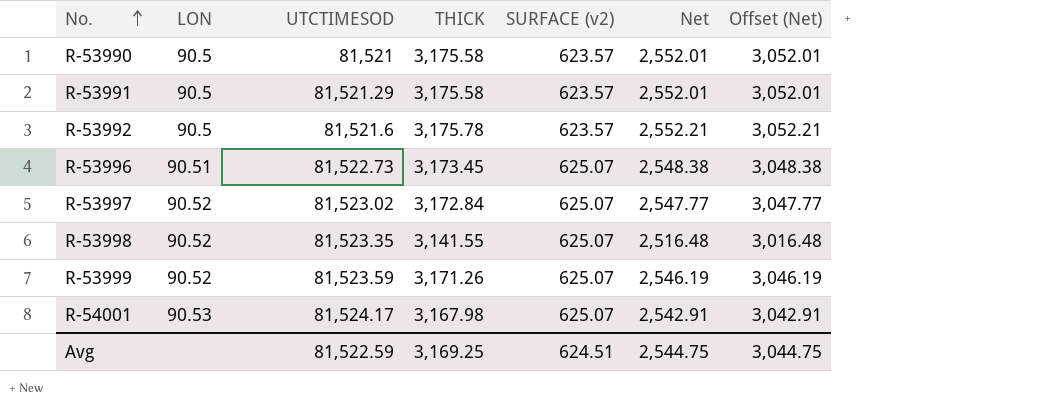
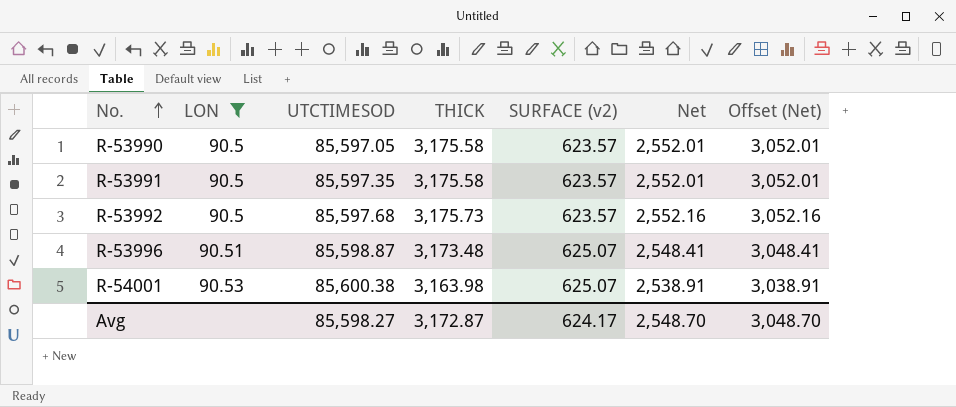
filter: none -> LON != 90.52
R-53990 | UTCTIMESOD: 81,521 -> 85,597.05
R-53991 | UTCTIMESOD: 81,521.29 -> 85,597.35
R-53992 | UTCTIMESOD: 81,521.6 -> 85,597.68
R-53992 | THICK: 3,175.78 -> 3,175.73
R-53992 | Net: 2,552.21 -> 2,552.16
R-53992 | Offset (Net): 3,052.21 -> 3,052.16
R-53996 | UTCTIMESOD: 81,522.73 -> 85,598.87
R-53996 | THICK: 3,173.45 -> 3,173.48
R-53996 | Net: 2,548.38 -> 2,548.41
R-53996 | Offset (Net): 3,048.38 -> 3,048.41
R-54001 | UTCTIMESOD: 81,524.17 -> 85,600.38
R-54001 | THICK: 3,167.98 -> 3,163.98
R-54001 | Net: 2,542.91 -> 2,538.91
R-54001 | Offset (Net): 3,042.91 -> 3,038.91
Avg | UTCTIMESOD: 81,522.59 -> 85,598.27
Avg | THICK: 3,169.25 -> 3,172.87
Avg | SURFACE (v2): 624.51 -> 624.17
Avg | Net: 2,544.75 -> 2,548.70
Avg | Offset (Net): 3,044.75 -> 3,048.70

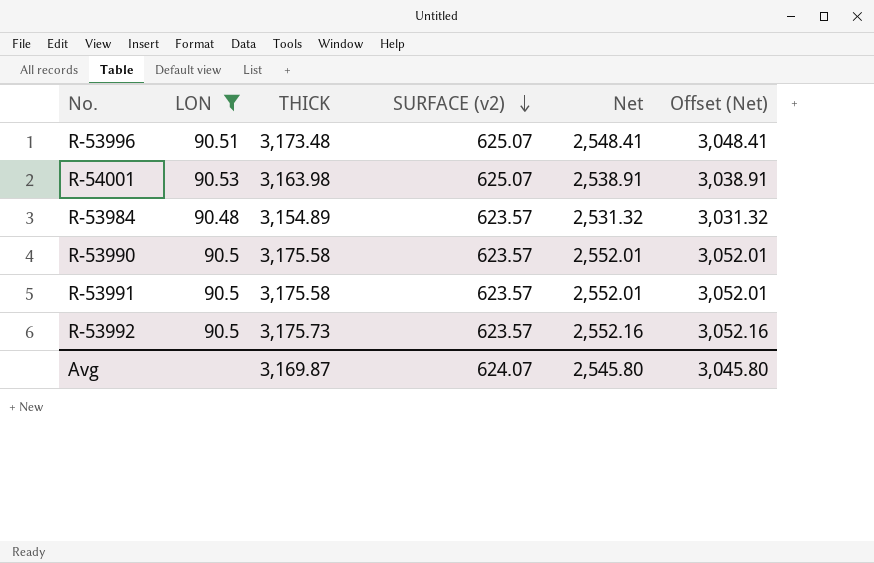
row order: No. ascending -> SURFACE (v2) descending
column UTCTIMESOD | position: 3 -> none
row R-53984: none -> 90.48 | 3,154.89 | 623.57 | 2,531.32 | 3,031.32
Avg | THICK: 3,172.87 -> 3,169.87
Avg | SURFACE (v2): 624.17 -> 624.07
Avg | Net: 2,548.70 -> 2,545.80
Avg | Offset (Net): 3,048.70 -> 3,045.80

